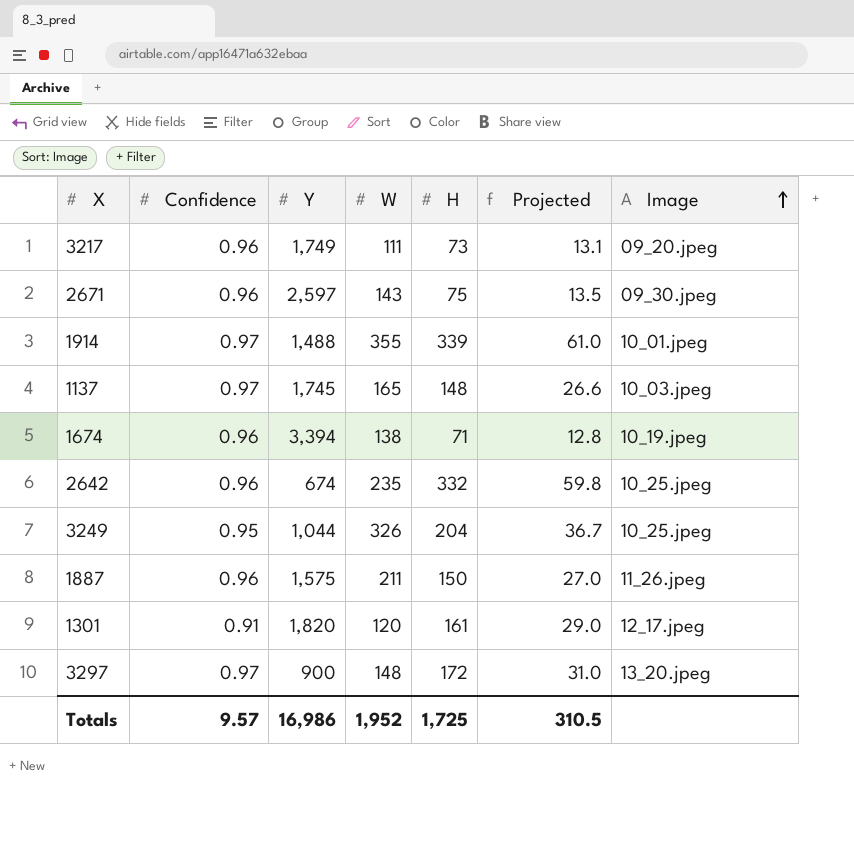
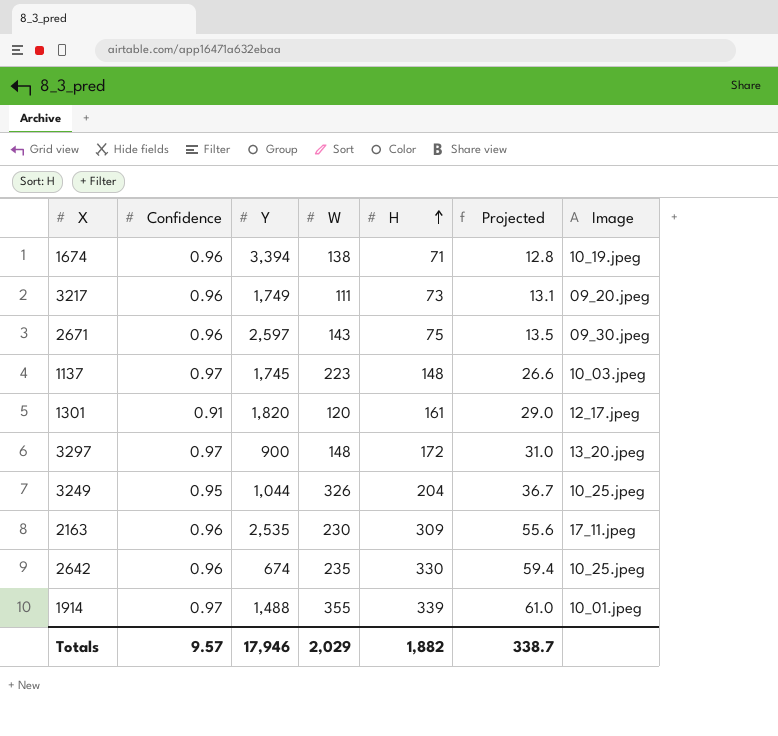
row order: Image ascending -> H ascending
row 1887: 0.96 | 1,575 | 211 | 150 | 27.0 | 11_26.jpeg -> none
1137 | W: 165 -> 223
row 2163: none -> 0.96 | 2,535 | 230 | 309 | 55.6 | 17_11.jpeg
2642 | H: 332 -> 330
2642 | Projected: 59.8 -> 59.4
Totals | Y: 16,986 -> 17,946
Totals | W: 1,952 -> 2,029
Totals | H: 1,725 -> 1,882
Totals | Projected: 310.5 -> 338.7

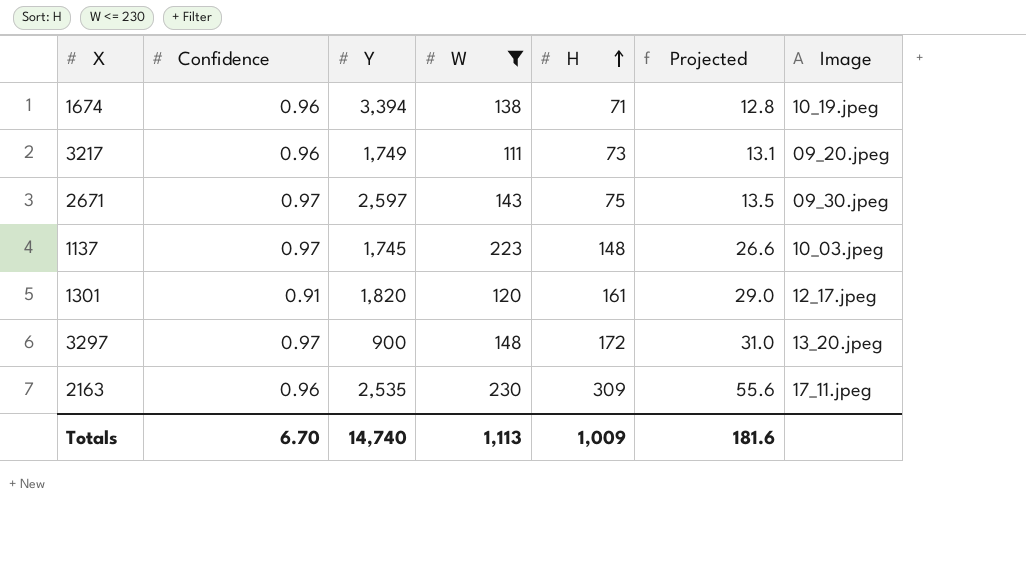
filter: none -> W <= 230
2671 | Confidence: 0.96 -> 0.97
Totals | Confidence: 9.57 -> 6.70
Totals | Y: 17,946 -> 14,740
Totals | W: 2,029 -> 1,113
Totals | H: 1,882 -> 1,009
Totals | Projected: 338.7 -> 181.6

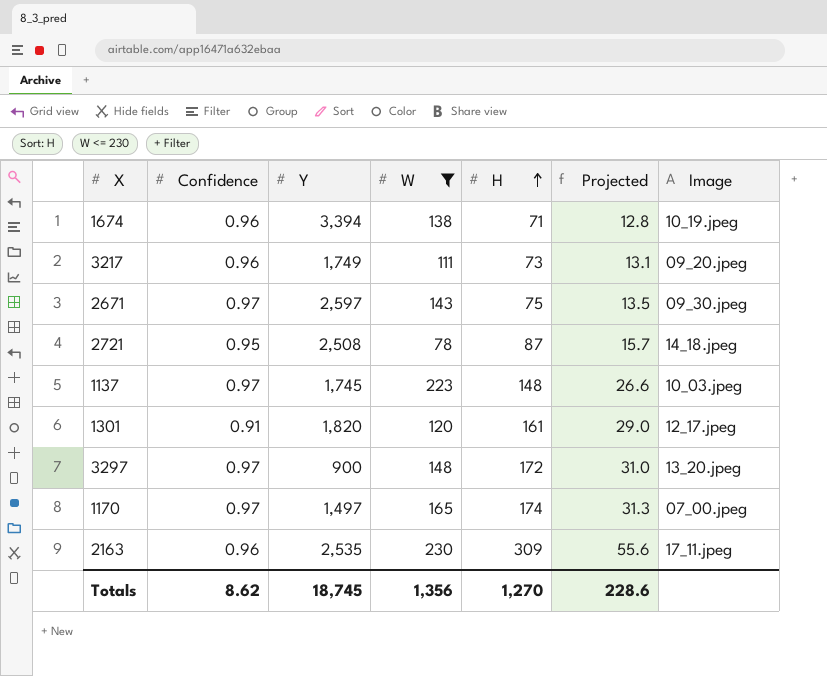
row 2721: none -> 0.95 | 2,508 | 78 | 87 | 15.7 | 14_18.jpeg
row 1170: none -> 0.97 | 1,497 | 165 | 174 | 31.3 | 07_00.jpeg
Totals | Confidence: 6.70 -> 8.62
Totals | Y: 14,740 -> 18,745
Totals | W: 1,113 -> 1,356
Totals | H: 1,009 -> 1,270
Totals | Projected: 181.6 -> 228.6

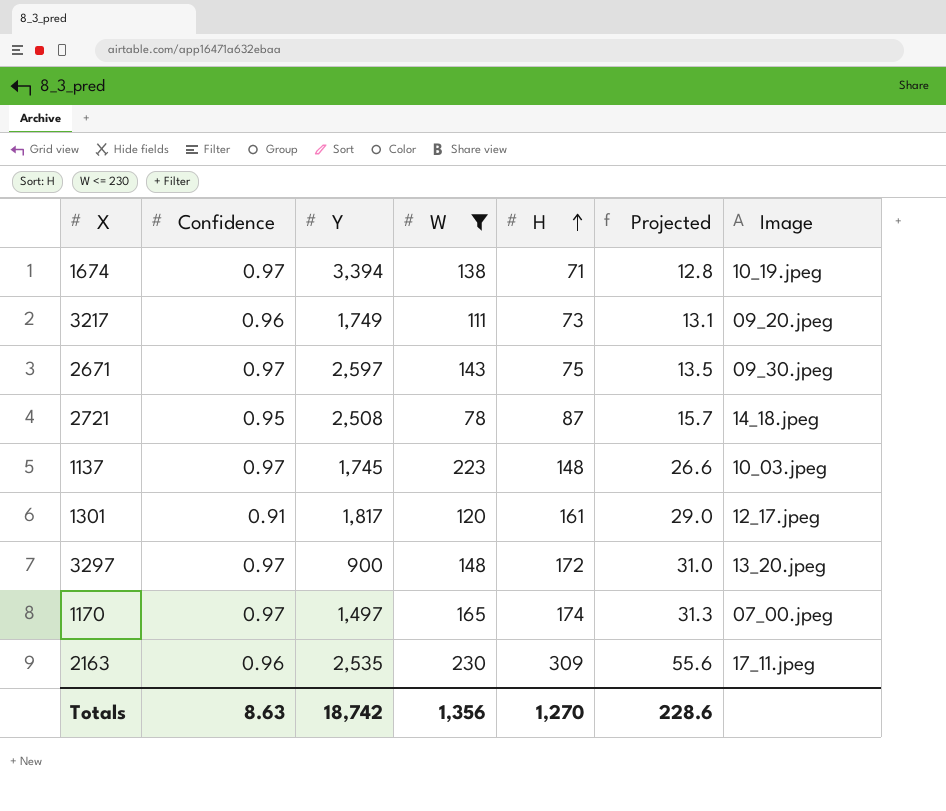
1674 | Confidence: 0.96 -> 0.97
1301 | Y: 1,820 -> 1,817
Totals | Confidence: 8.62 -> 8.63
Totals | Y: 18,745 -> 18,742

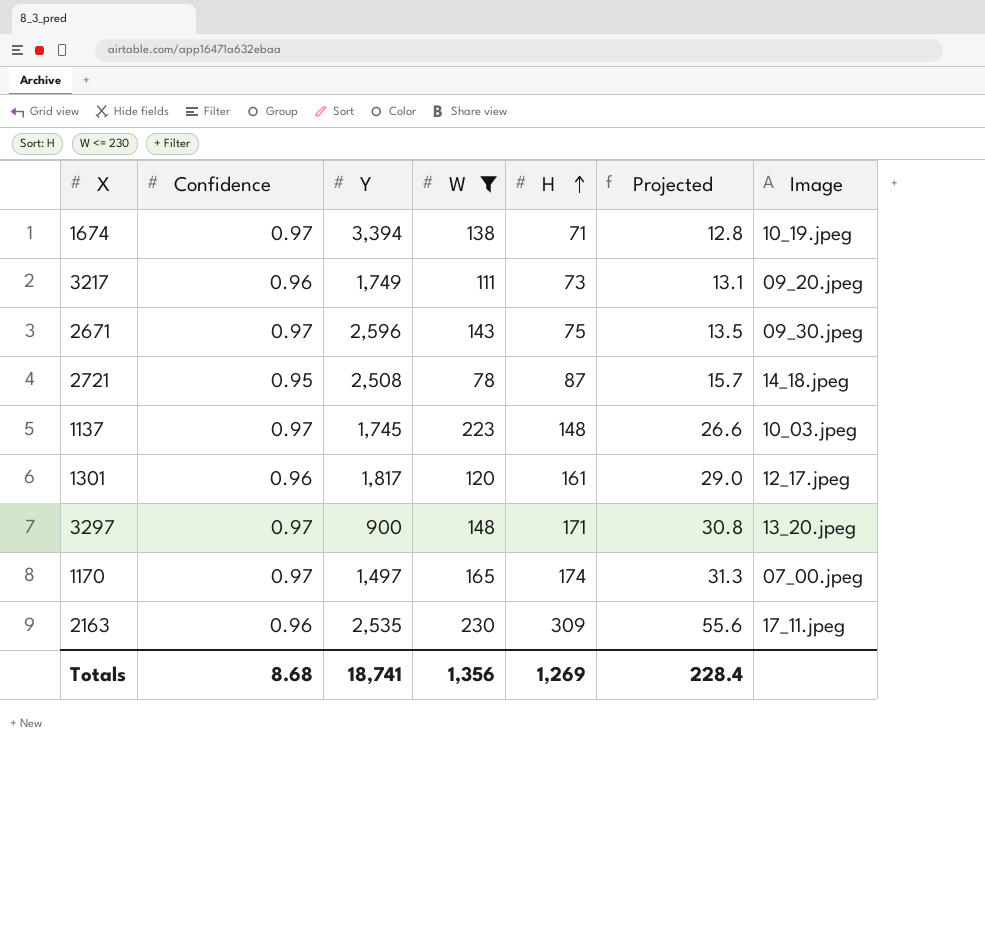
2671 | Y: 2,597 -> 2,596
1301 | Confidence: 0.91 -> 0.96
3297 | H: 172 -> 171
3297 | Projected: 31.0 -> 30.8
Totals | Confidence: 8.63 -> 8.68
Totals | Y: 18,742 -> 18,741
Totals | H: 1,270 -> 1,269
Totals | Projected: 228.6 -> 228.4

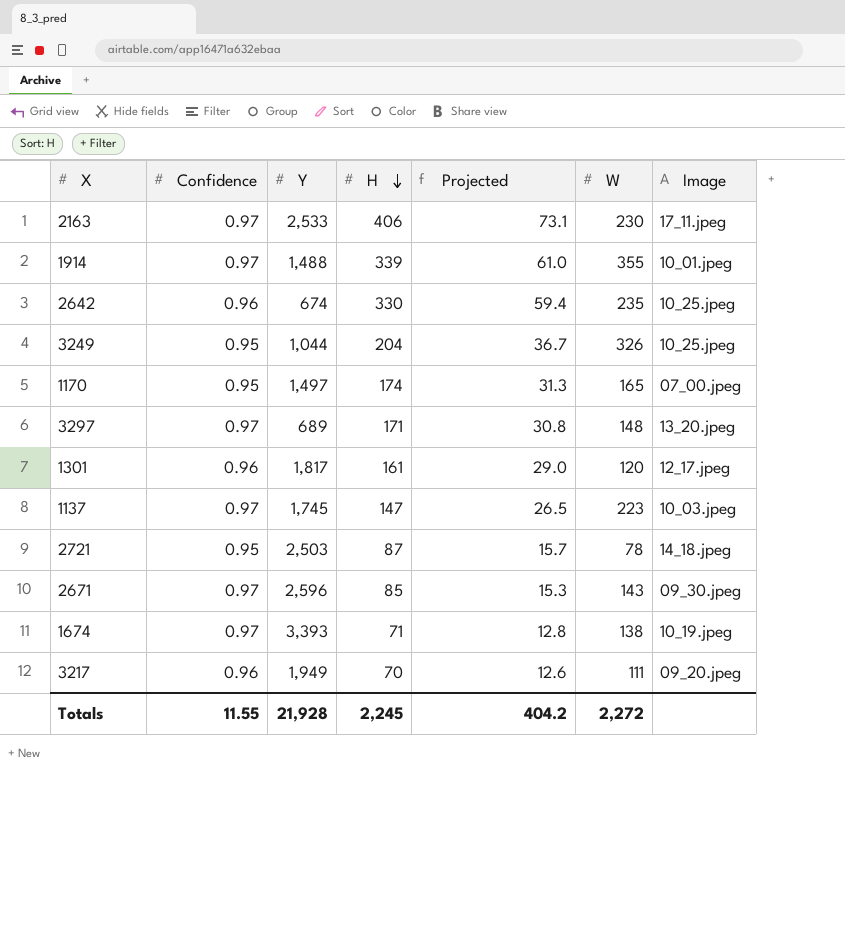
filter: W <= 230 -> none
row order: H ascending -> H descending
column W | position: 4 -> 6
2163 | Confidence: 0.96 -> 0.97
2163 | Y: 2,535 -> 2,533
2163 | H: 309 -> 406
2163 | Projected: 55.6 -> 73.1
1170 | Confidence: 0.97 -> 0.95
3297 | Y: 900 -> 689
1137 | H: 148 -> 147
1137 | Projected: 26.6 -> 26.5
2721 | Y: 2,508 -> 2,503
2671 | H: 75 -> 85
2671 | Projected: 13.5 -> 15.3
1674 | Y: 3,394 -> 3,393
3217 | Y: 1,749 -> 1,949
3217 | H: 73 -> 70
3217 | Projected: 13.1 -> 12.6
Totals | Confidence: 8.68 -> 11.55
Totals | Y: 18,741 -> 21,928
Totals | H: 1,269 -> 2,245
Totals | Projected: 228.4 -> 404.2
Totals | W: 1,356 -> 2,272

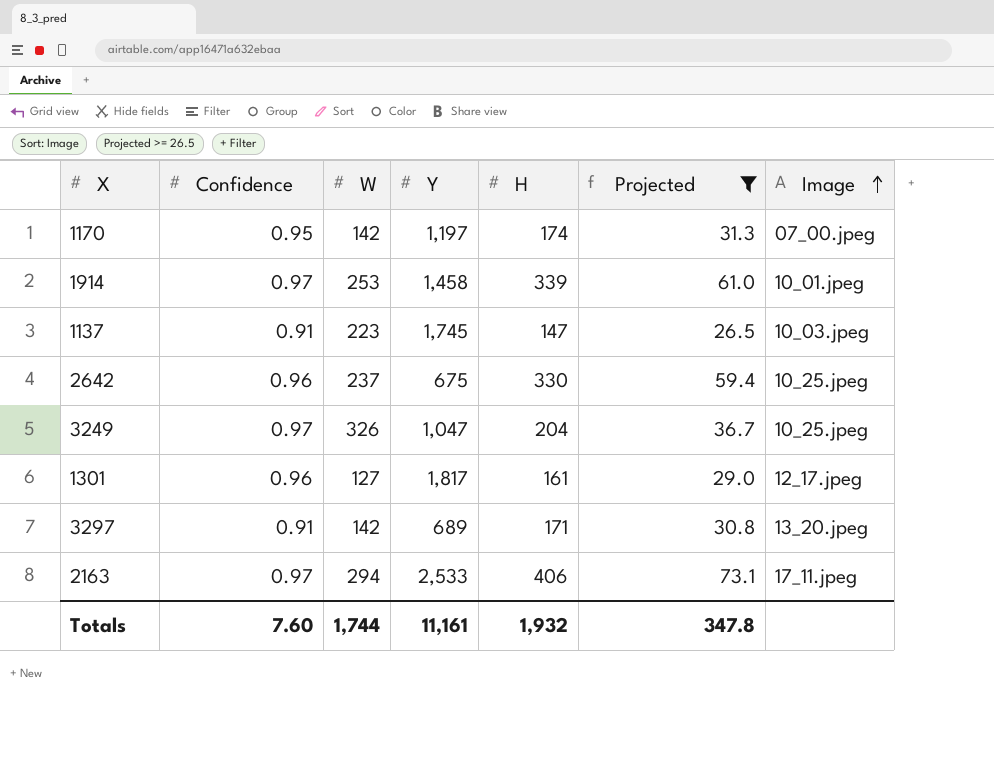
filter: none -> Projected >= 26.5
row order: H descending -> Image ascending
column W | position: 6 -> 3
1170 | W: 165 -> 142
1170 | Y: 1,497 -> 1,197
1914 | W: 355 -> 253
1914 | Y: 1,488 -> 1,458
1137 | Confidence: 0.97 -> 0.91
2642 | W: 235 -> 237
2642 | Y: 674 -> 675
3249 | Confidence: 0.95 -> 0.97
3249 | Y: 1,044 -> 1,047
1301 | W: 120 -> 127
3297 | Confidence: 0.97 -> 0.91
3297 | W: 148 -> 142
2163 | W: 230 -> 294
Totals | Confidence: 11.55 -> 7.60
Totals | W: 2,272 -> 1,744
Totals | Y: 21,928 -> 11,161
Totals | H: 2,245 -> 1,932
Totals | Projected: 404.2 -> 347.8

